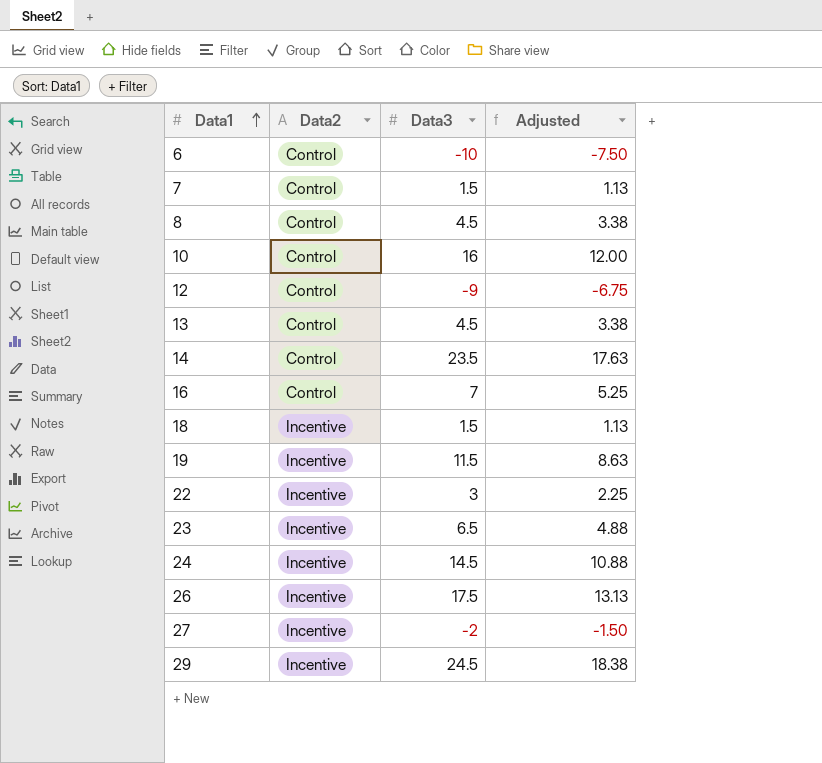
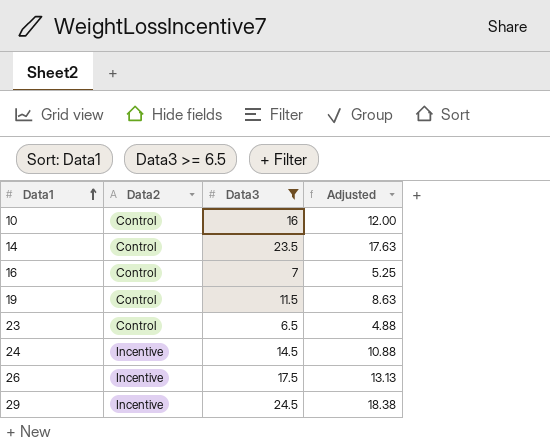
filter: none -> Data3 >= 6.5
19 | Data2: Incentive -> Control
23 | Data2: Incentive -> Control

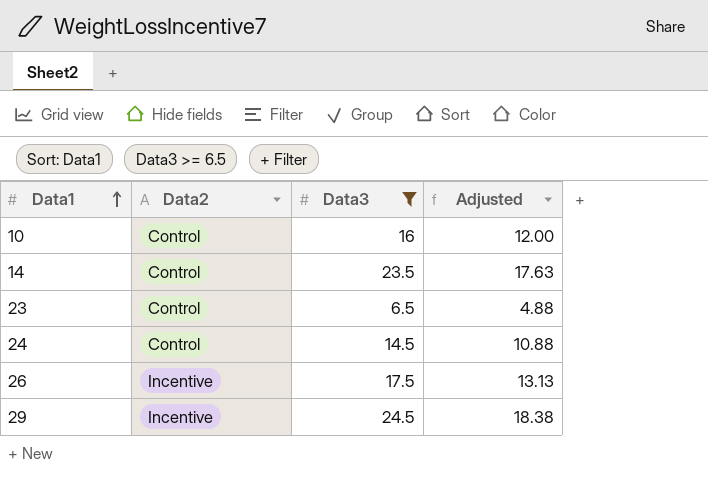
row 16: Control | 7 | 5.25 -> none
row 19: Control | 11.5 | 8.63 -> none
24 | Data2: Incentive -> Control

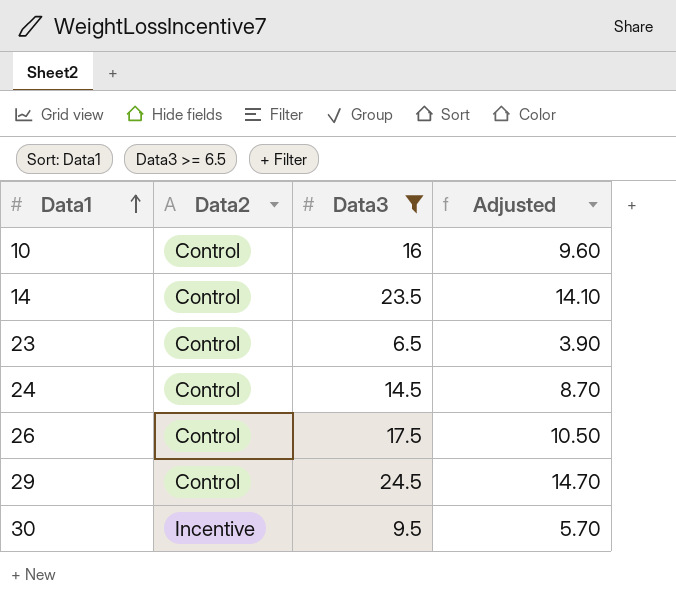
column Adjusted | formula: [Data3] * 0.75 -> [Data3] * 0.6
26 | Data2: Incentive -> Control
29 | Data2: Incentive -> Control
row 30: none -> Incentive | 9.5 | 5.70

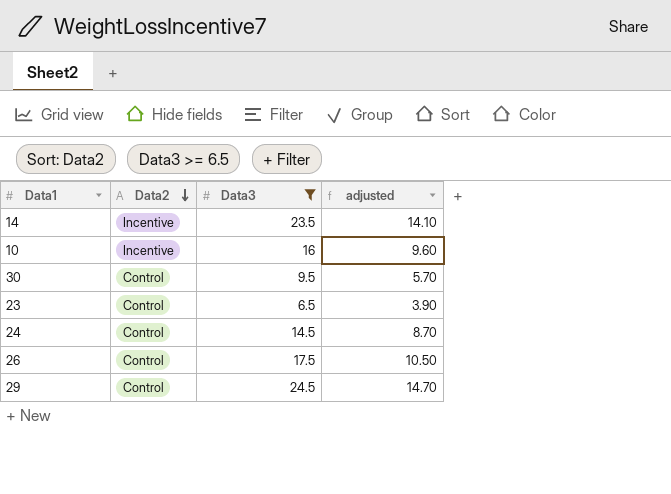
row order: Data1 ascending -> Data2 descending
column name: Adjusted -> adjusted
14 | Data2: Control -> Incentive
10 | Data2: Control -> Incentive
30 | Data2: Incentive -> Control

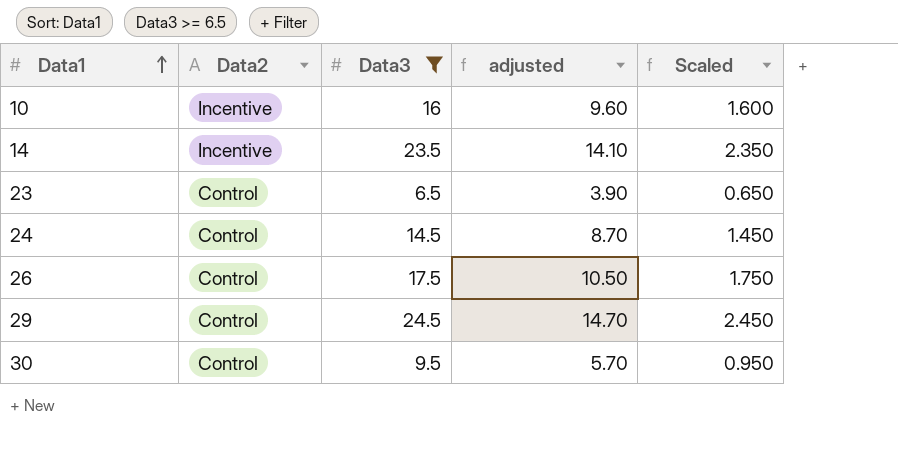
row order: Data2 descending -> Data1 ascending
column Scaled | formula: none -> [Data3] * 0.1

